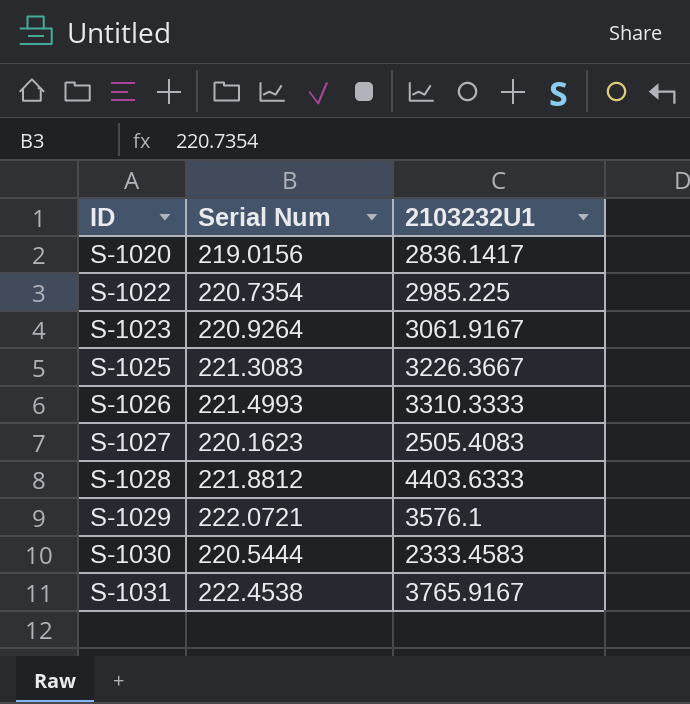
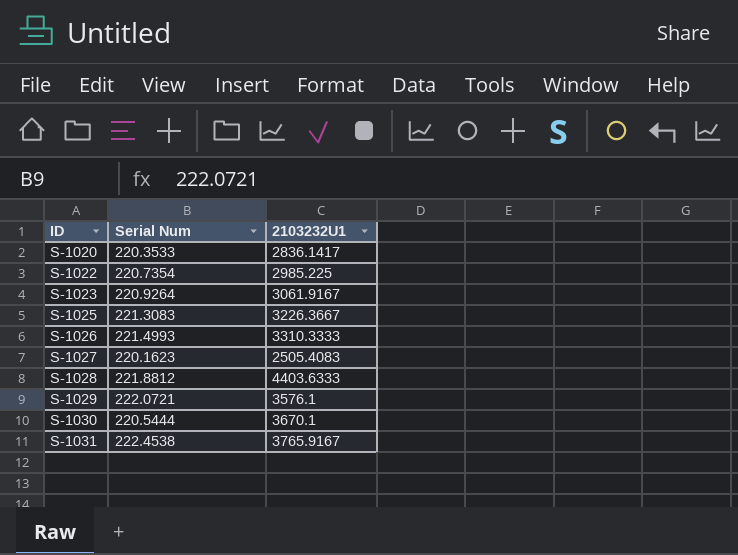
S-1020 | Serial Num: 219.0156 -> 220.3533
S-1030 | 2103232U1: 2333.4583 -> 3670.1

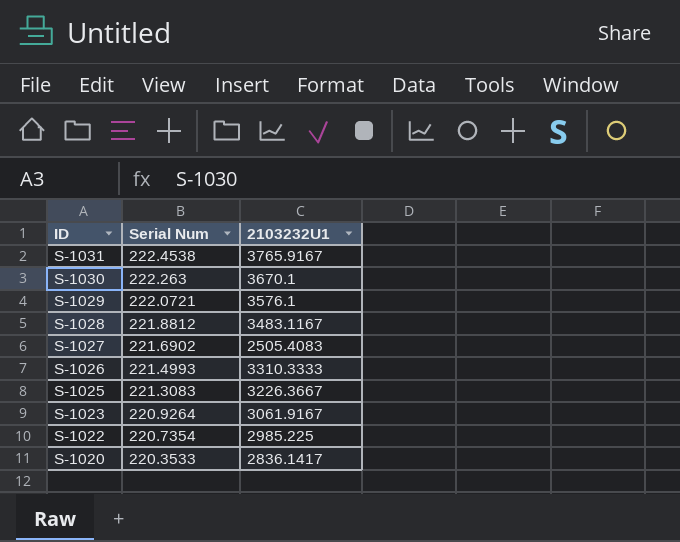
row order: ID ascending -> ID descending
S-1030 | Serial Num: 220.5444 -> 222.263
S-1028 | 2103232U1: 4403.6333 -> 3483.1167
S-1027 | Serial Num: 220.1623 -> 221.6902

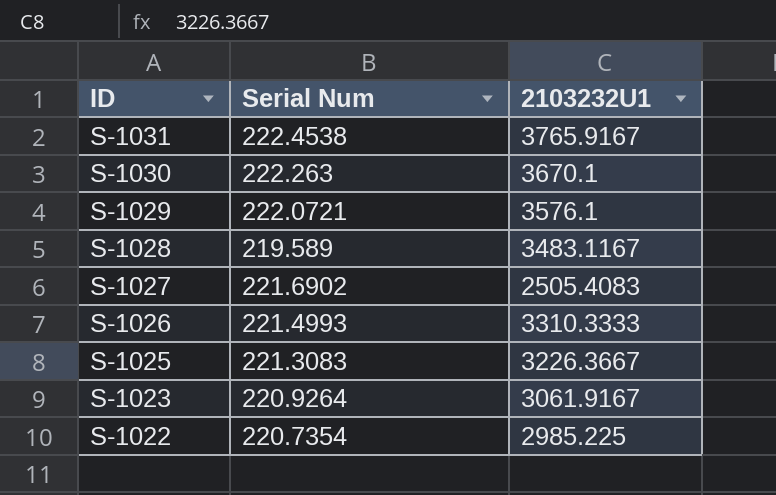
row S-1020: 220.3533 | 2836.1417 -> none
S-1028 | Serial Num: 221.8812 -> 219.589

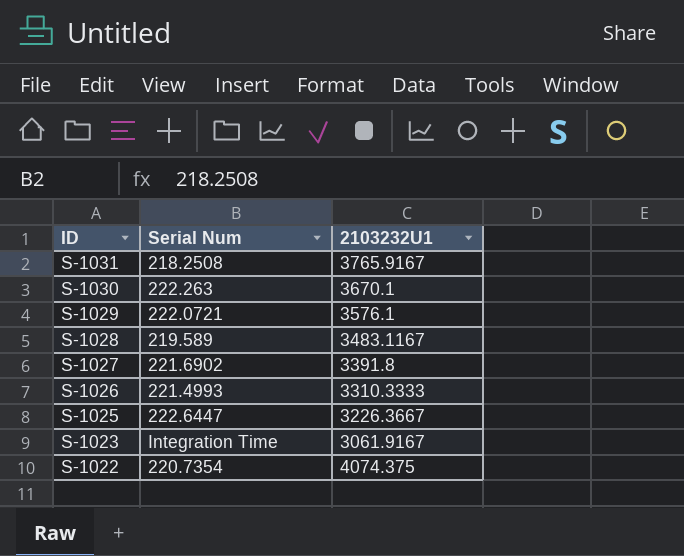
S-1031 | Serial Num: 222.4538 -> 218.2508
S-1027 | 2103232U1: 2505.4083 -> 3391.8
S-1025 | Serial Num: 221.3083 -> 222.6447
S-1023 | Serial Num: 220.9264 -> Integration Time
S-1022 | 2103232U1: 2985.225 -> 4074.375

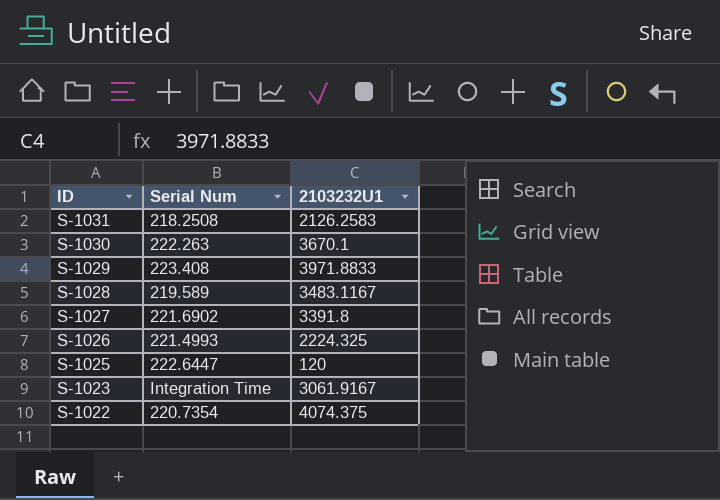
S-1031 | 2103232U1: 3765.9167 -> 2126.2583
S-1029 | Serial Num: 222.0721 -> 223.408
S-1029 | 2103232U1: 3576.1 -> 3971.8833
S-1026 | 2103232U1: 3310.3333 -> 2224.325
S-1025 | 2103232U1: 3226.3667 -> 120

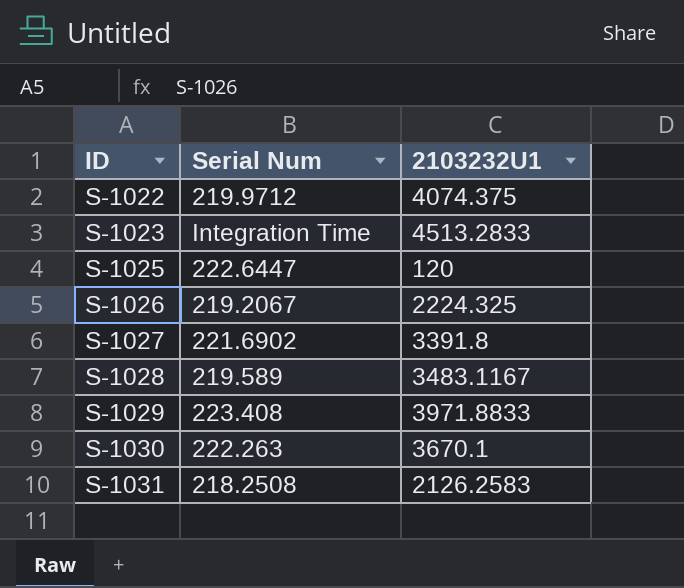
row order: ID descending -> ID ascending
S-1022 | Serial Num: 220.7354 -> 219.9712
S-1023 | 2103232U1: 3061.9167 -> 4513.2833
S-1026 | Serial Num: 221.4993 -> 219.2067

